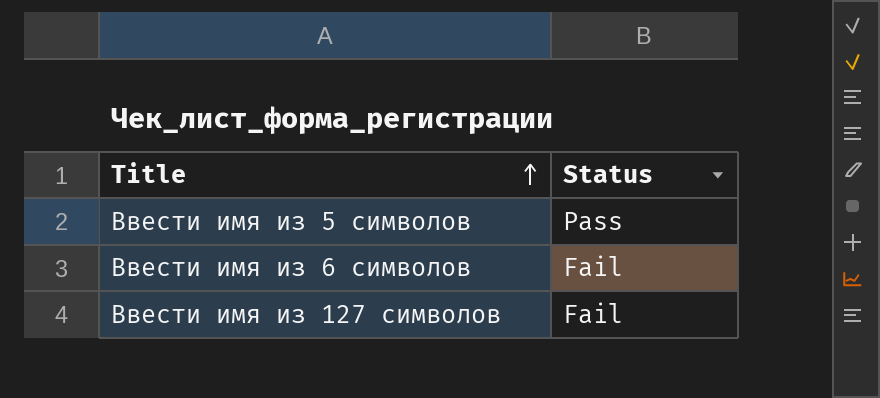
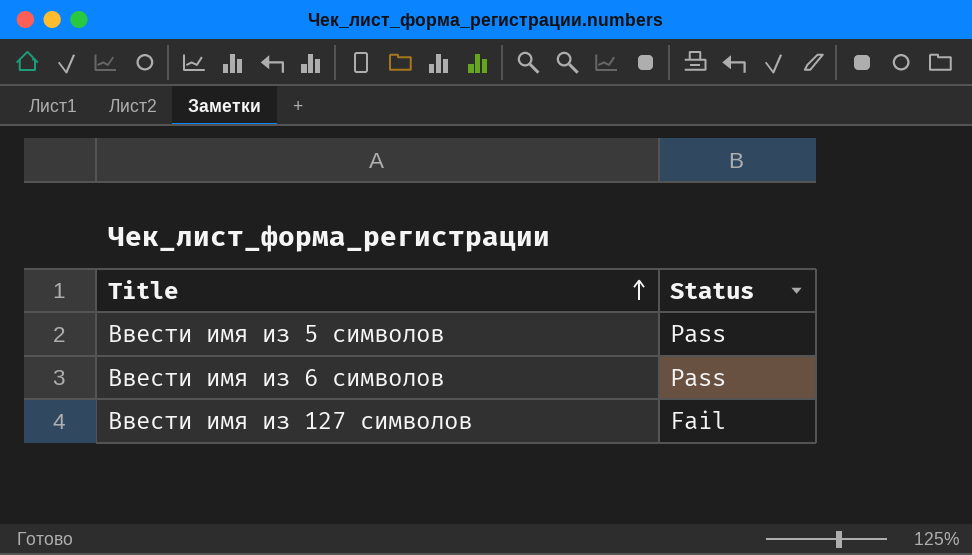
Ввести имя из 6 символов | Status: Fail -> Pass

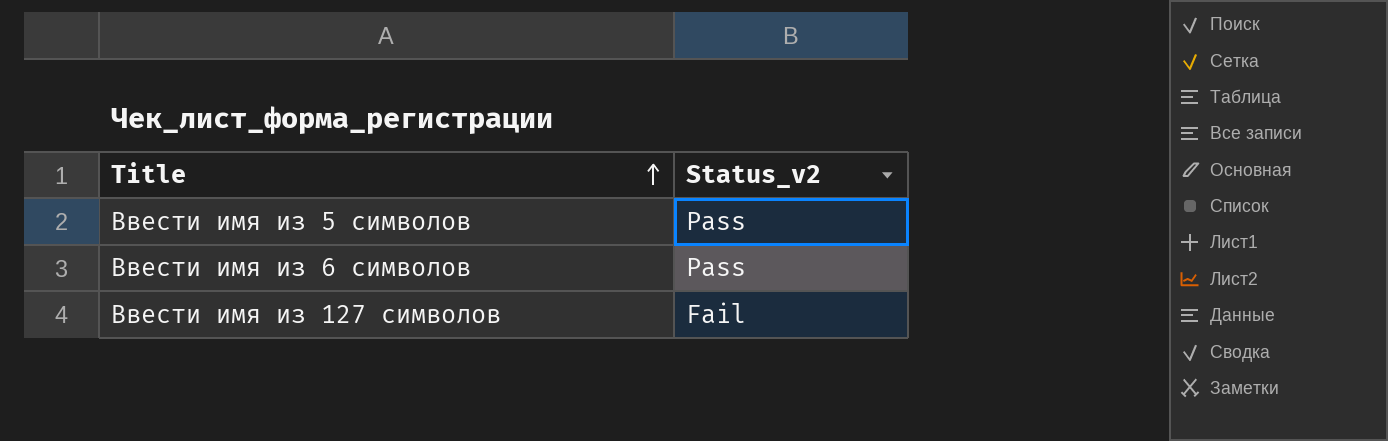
column name: Status -> Status_v2

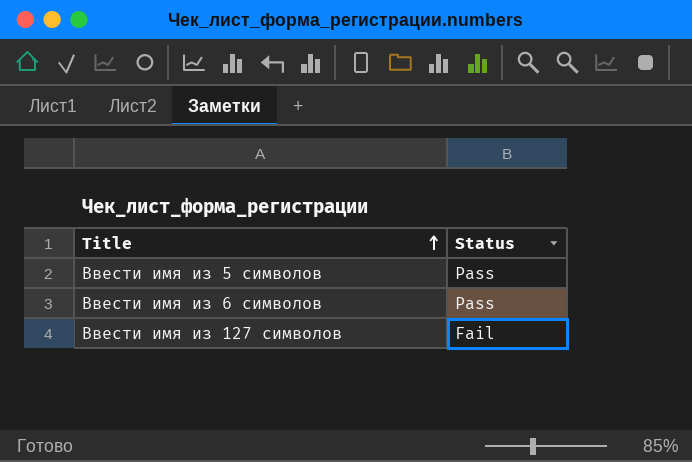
column name: Status_v2 -> Status

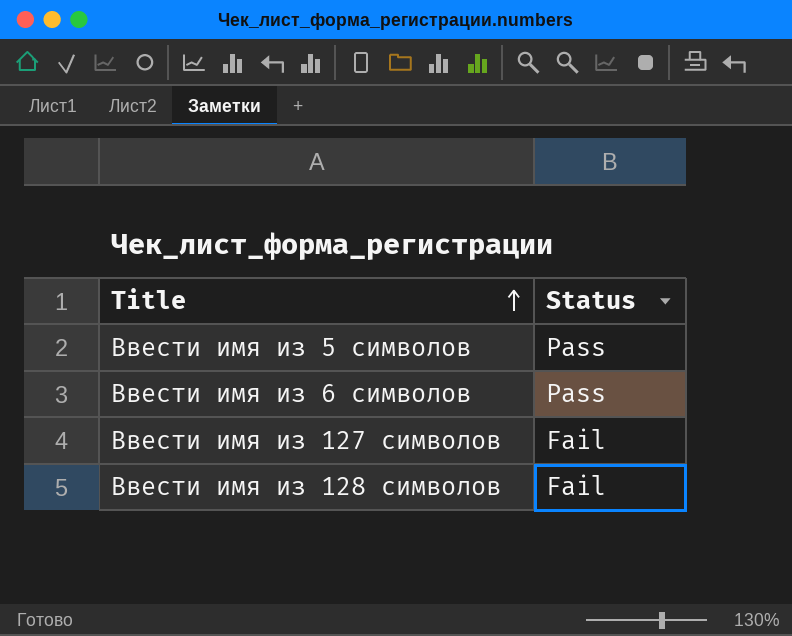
row Ввести имя из 128 символов: none -> Fail

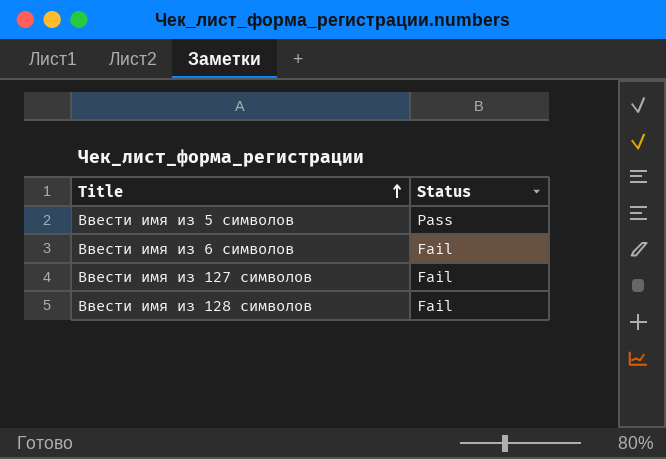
Ввести имя из 6 символов | Status: Pass -> Fail

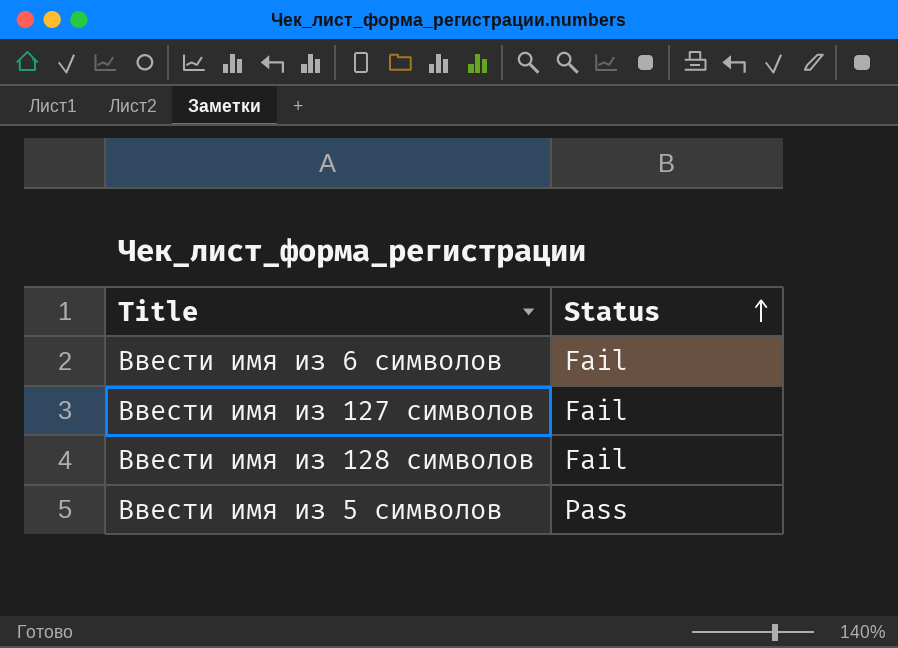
row order: Title ascending -> Status ascending

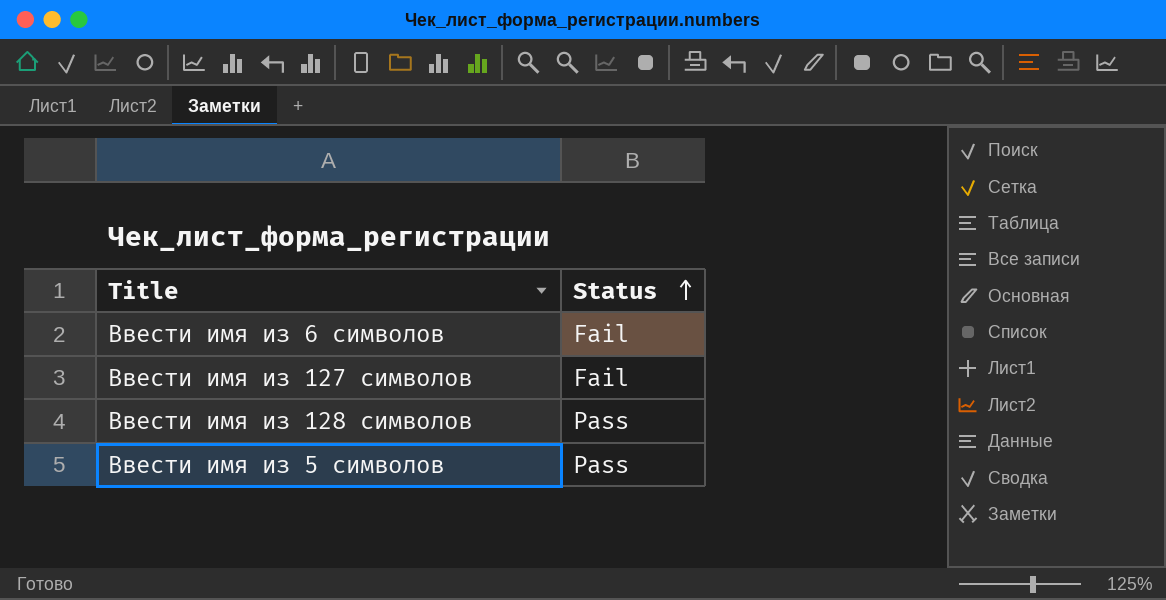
Ввести имя из 128 символов | Status: Fail -> Pass

